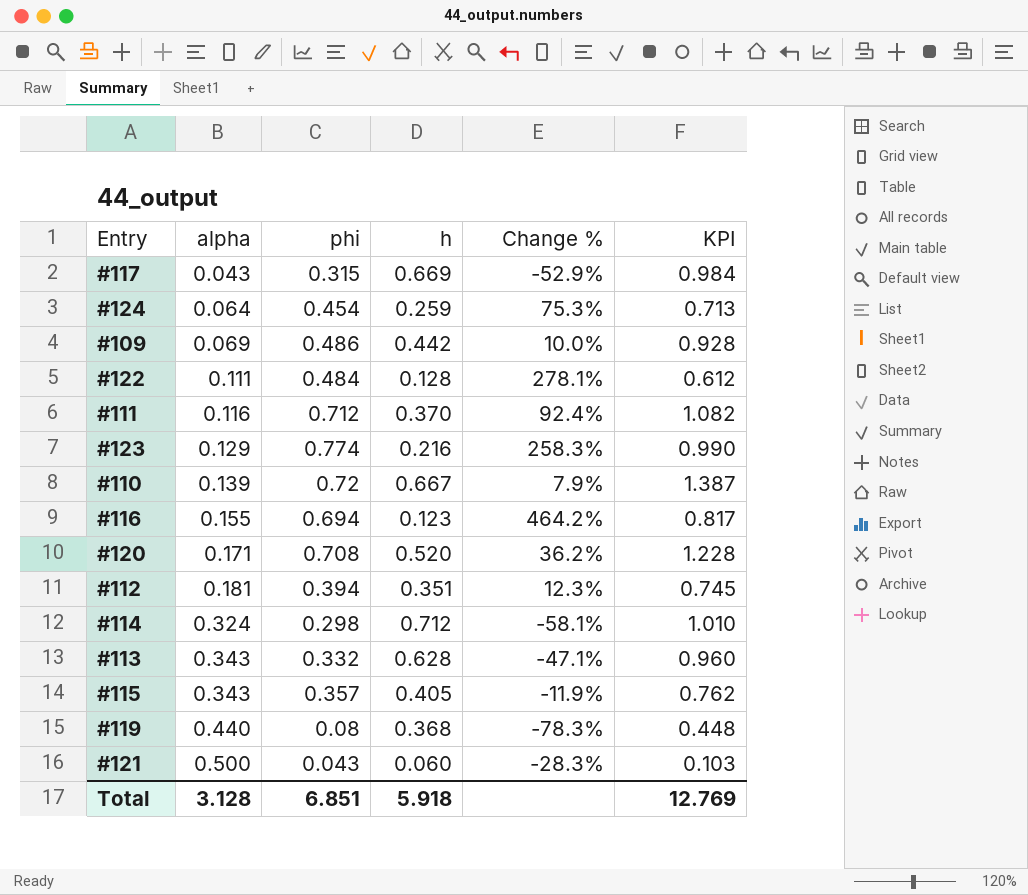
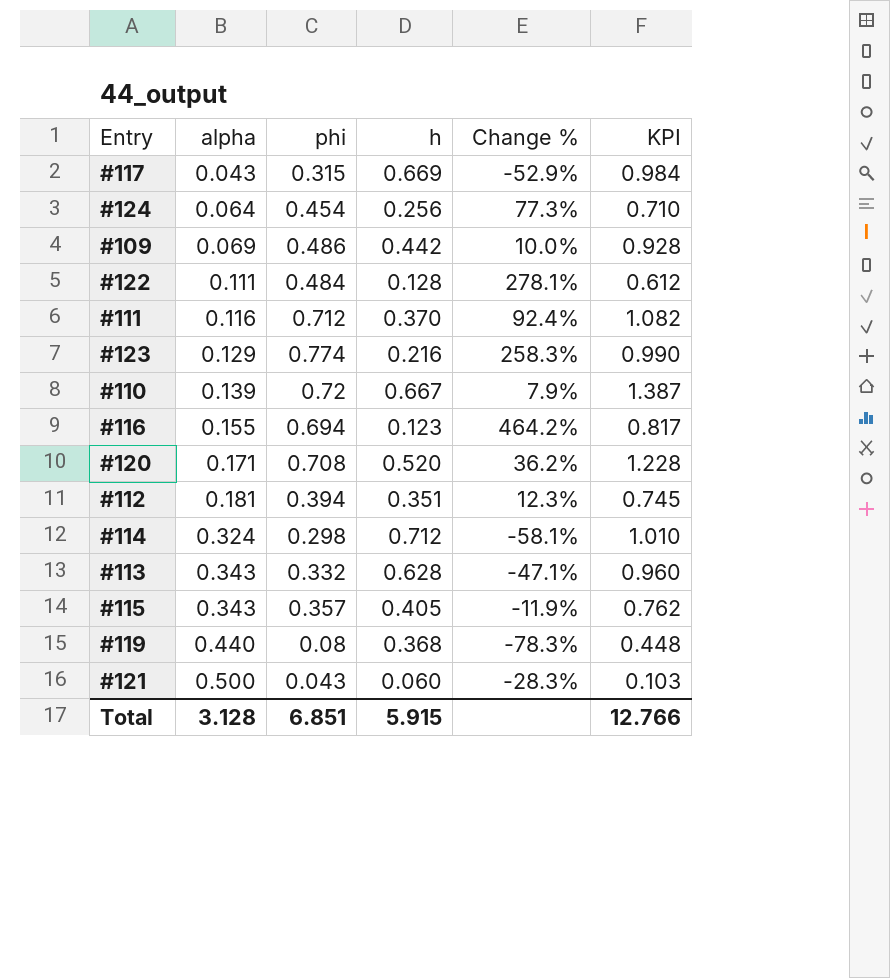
#124 | h: 0.259 -> 0.256
#124 | Change %: 75.3% -> 77.3%
#124 | KPI: 0.713 -> 0.710
Total | h: 5.918 -> 5.915
Total | KPI: 12.769 -> 12.766

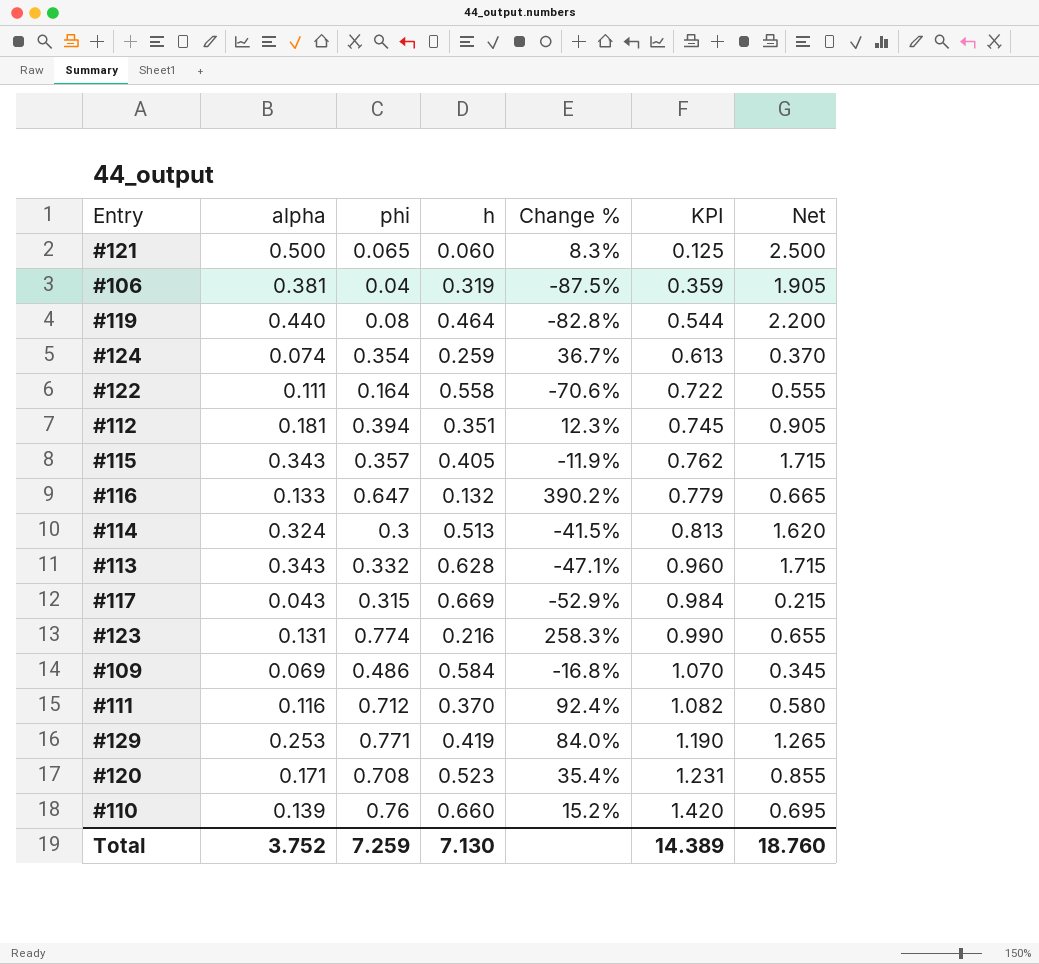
row order: alpha ascending -> KPI ascending
column Net | formula: none -> [alpha] * 5
#121 | phi: 0.043 -> 0.065
#121 | Change %: -28.3% -> 8.3%
#121 | KPI: 0.103 -> 0.125
row #106: none -> 0.381 | 0.04 | 0.319 | -87.5% | 0.359 | 1.905
#119 | h: 0.368 -> 0.464
#119 | Change %: -78.3% -> -82.8%
#119 | KPI: 0.448 -> 0.544
#124 | alpha: 0.064 -> 0.074
#124 | phi: 0.454 -> 0.354
#124 | h: 0.256 -> 0.259
#124 | Change %: 77.3% -> 36.7%
#124 | KPI: 0.710 -> 0.613
#122 | phi: 0.484 -> 0.164
#122 | h: 0.128 -> 0.558
#122 | Change %: 278.1% -> -70.6%
#122 | KPI: 0.612 -> 0.722
#116 | alpha: 0.155 -> 0.133
#116 | phi: 0.694 -> 0.647
#116 | h: 0.123 -> 0.132
#116 | Change %: 464.2% -> 390.2%
#116 | KPI: 0.817 -> 0.779
#114 | phi: 0.298 -> 0.3
#114 | h: 0.712 -> 0.513
#114 | Change %: -58.1% -> -41.5%
#114 | KPI: 1.010 -> 0.813
#123 | alpha: 0.129 -> 0.131
#109 | h: 0.442 -> 0.584
#109 | Change %: 10.0% -> -16.8%
#109 | KPI: 0.928 -> 1.070
row #129: none -> 0.253 | 0.771 | 0.419 | 84.0% | 1.190 | 1.265
#120 | h: 0.520 -> 0.523
#120 | Change %: 36.2% -> 35.4%
#120 | KPI: 1.228 -> 1.231
#110 | phi: 0.72 -> 0.76
#110 | h: 0.667 -> 0.660
#110 | Change %: 7.9% -> 15.2%
#110 | KPI: 1.387 -> 1.420
Total | alpha: 3.128 -> 3.752
Total | phi: 6.851 -> 7.259
Total | h: 5.915 -> 7.130
Total | KPI: 12.766 -> 14.389

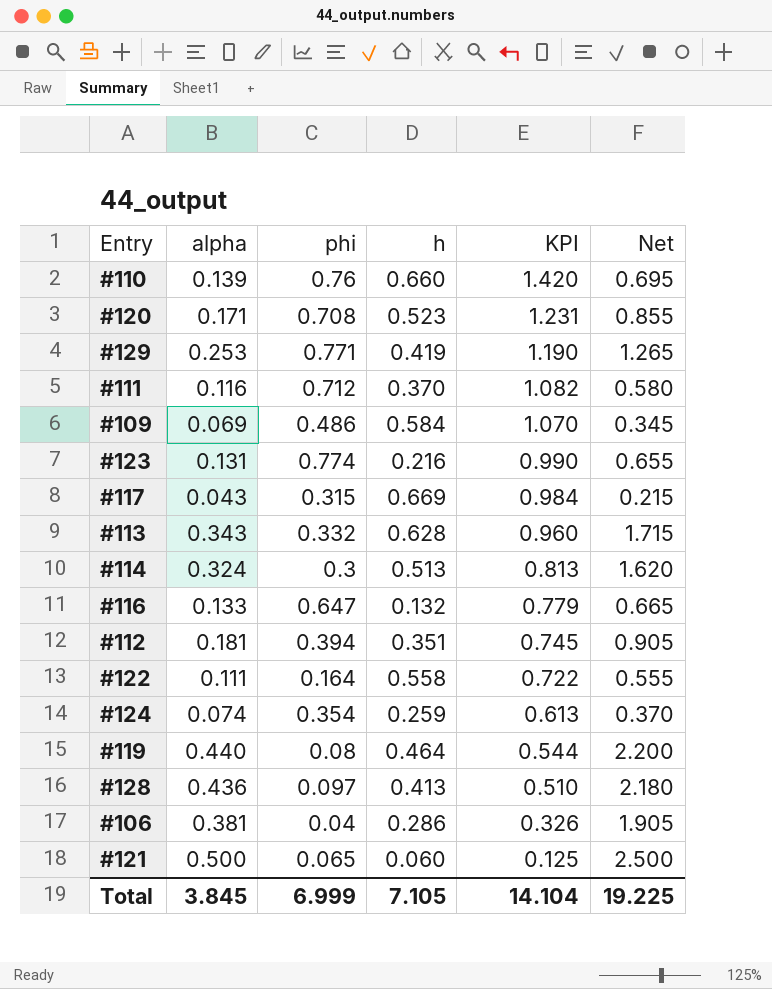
row order: KPI ascending -> KPI descending
column Change % | formula: ([phi] - [h]) / [h] -> none
row #115: 0.343 | 0.357 | 0.405 | -11.9% | 0.762 | 1.715 -> none
row #128: none -> 0.436 | 0.097 | 0.413 | 0.510 | 2.180
#106 | h: 0.319 -> 0.286
#106 | KPI: 0.359 -> 0.326
Total | alpha: 3.752 -> 3.845
Total | phi: 7.259 -> 6.999
Total | h: 7.130 -> 7.105
Total | KPI: 14.389 -> 14.104
Total | Net: 18.760 -> 19.225

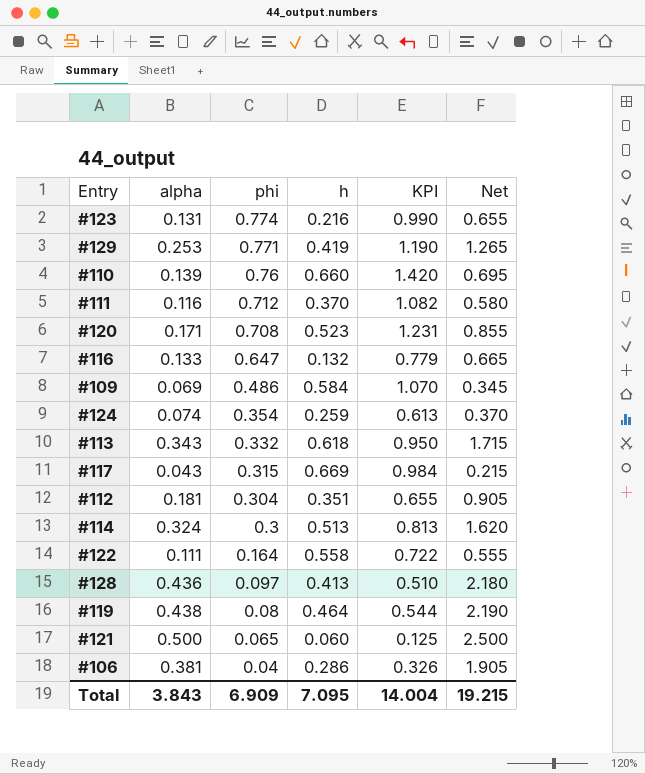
row order: KPI descending -> phi descending
#113 | h: 0.628 -> 0.618
#113 | KPI: 0.960 -> 0.950
#112 | phi: 0.394 -> 0.304
#112 | KPI: 0.745 -> 0.655
#119 | alpha: 0.440 -> 0.438
#119 | Net: 2.200 -> 2.190
Total | alpha: 3.845 -> 3.843
Total | phi: 6.999 -> 6.909
Total | h: 7.105 -> 7.095
Total | KPI: 14.104 -> 14.004
Total | Net: 19.225 -> 19.215

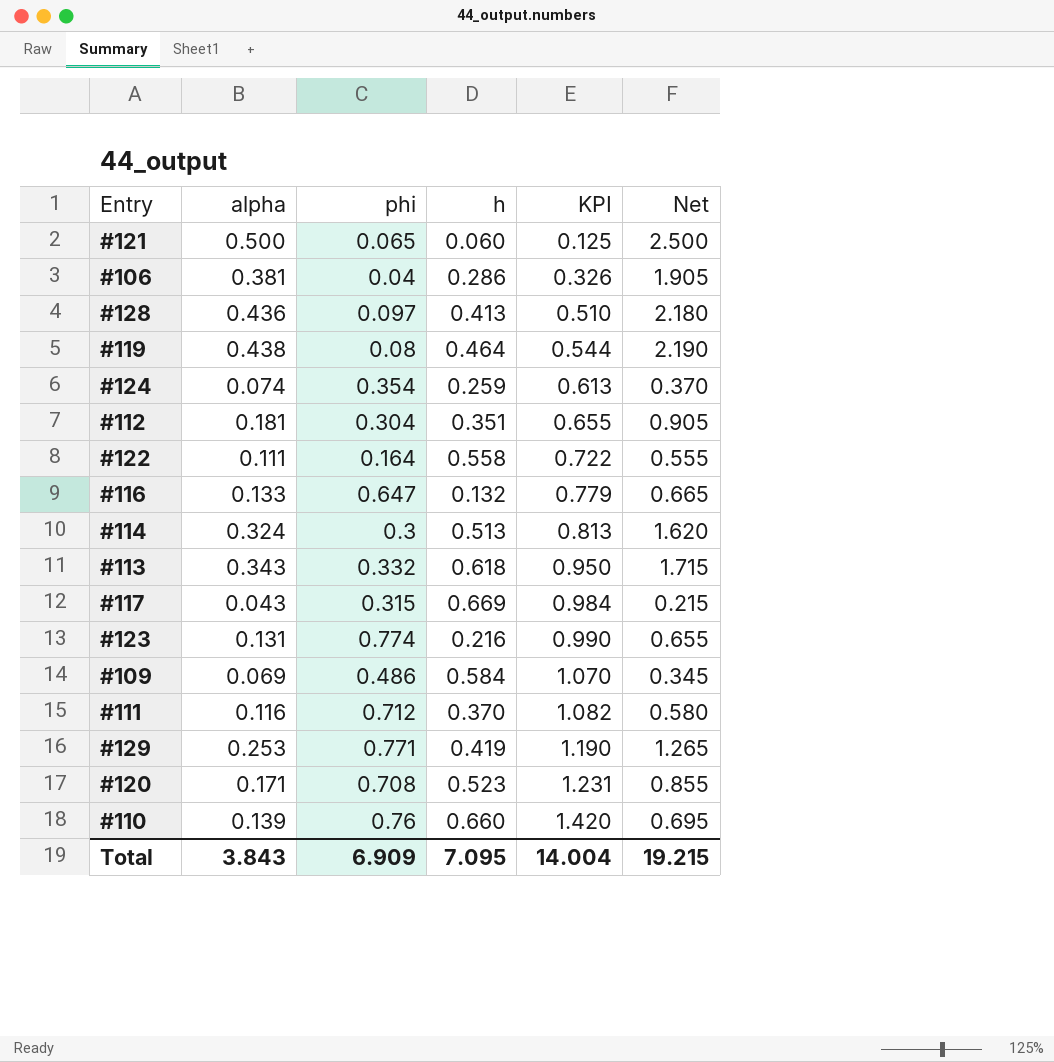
row order: phi descending -> KPI ascending

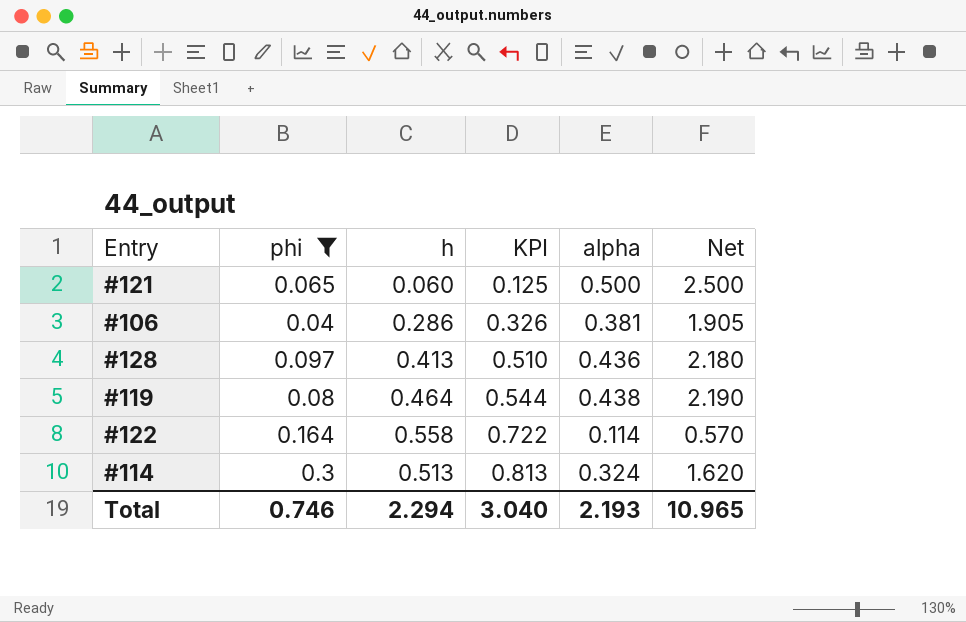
filter: none -> phi <= 0.3
column alpha | position: 2 -> 5
#122 | alpha: 0.111 -> 0.114
#122 | Net: 0.555 -> 0.570
Total | phi: 6.909 -> 0.746
Total | h: 7.095 -> 2.294
Total | KPI: 14.004 -> 3.040
Total | alpha: 3.843 -> 2.193
Total | Net: 19.215 -> 10.965

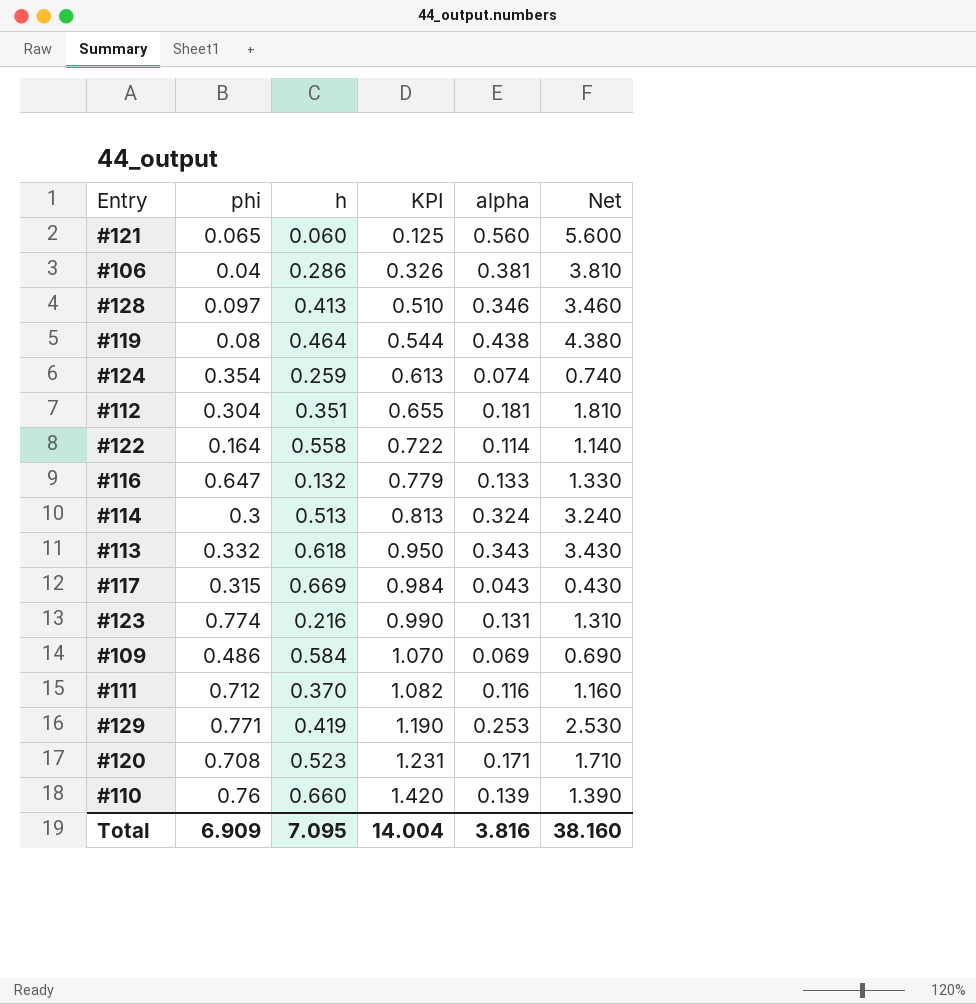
filter: phi <= 0.3 -> none
column Net | formula: [alpha] * 5 -> [alpha] * 10
#121 | alpha: 0.500 -> 0.560
#128 | alpha: 0.436 -> 0.346
Total | phi: 0.746 -> 6.909
Total | h: 2.294 -> 7.095
Total | KPI: 3.040 -> 14.004
Total | alpha: 2.193 -> 3.816
Total | Net: 10.965 -> 38.160

